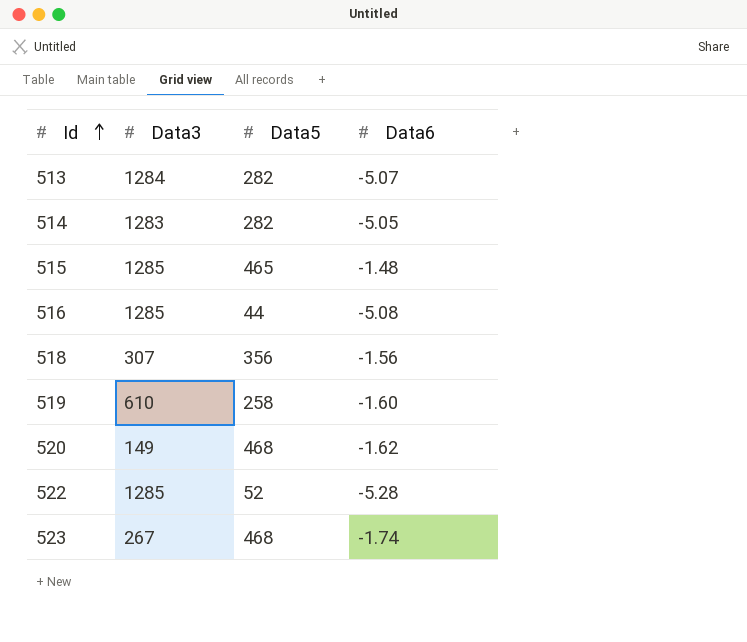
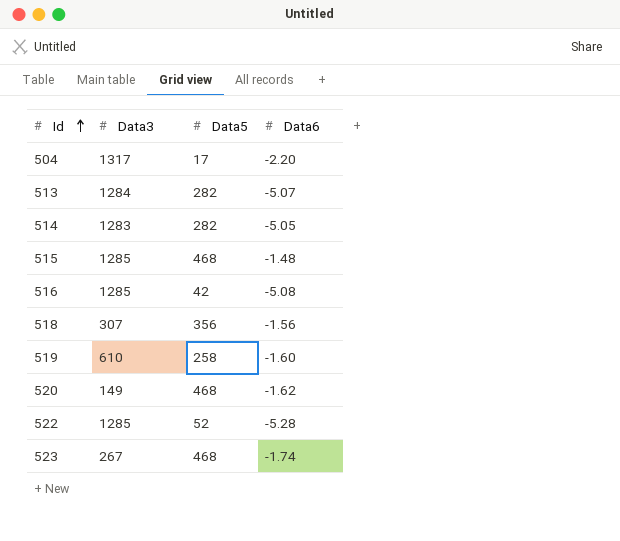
row 504: none -> 1317 | 17 | -2.20
515 | Data5: 465 -> 468
516 | Data5: 44 -> 42

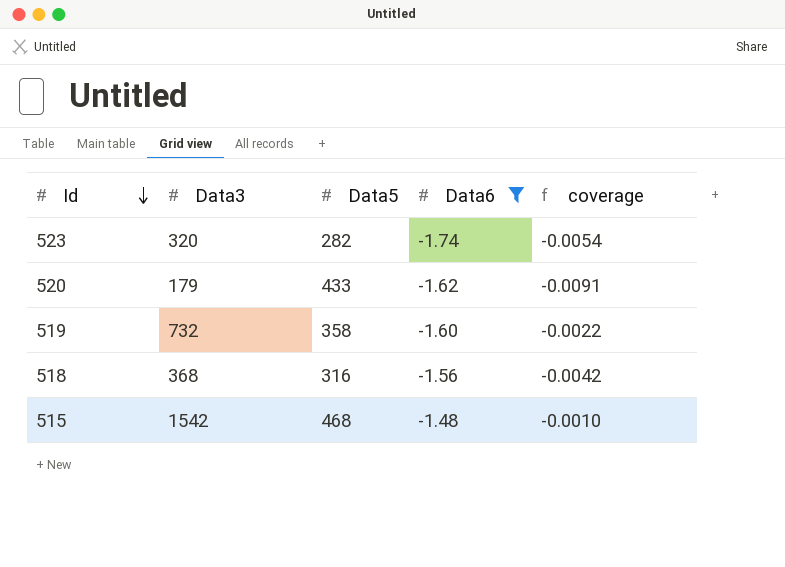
filter: none -> Data6 >= -1.74
row order: Id ascending -> Id descending
column coverage | formula: none -> [Data6] / [Data3]
523 | Data3: 267 -> 320
523 | Data5: 468 -> 282
520 | Data3: 149 -> 179
520 | Data5: 468 -> 433
519 | Data3: 610 -> 732
519 | Data5: 258 -> 358
518 | Data3: 307 -> 368
518 | Data5: 356 -> 316
515 | Data3: 1285 -> 1542

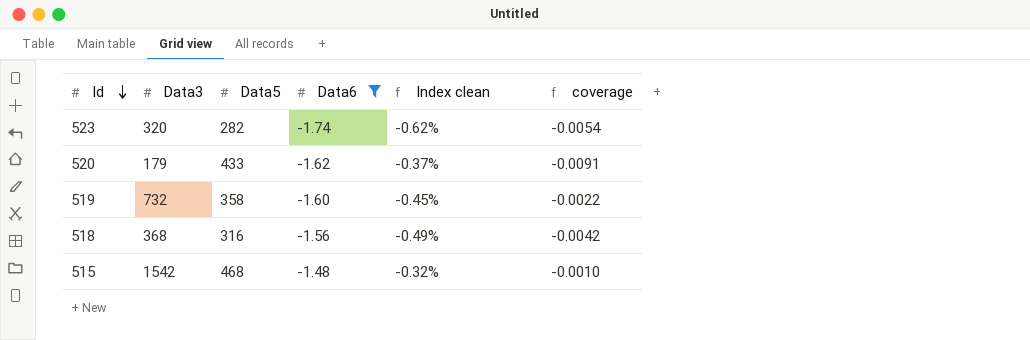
column Index clean | formula: none -> [Data6] / [Data5]

